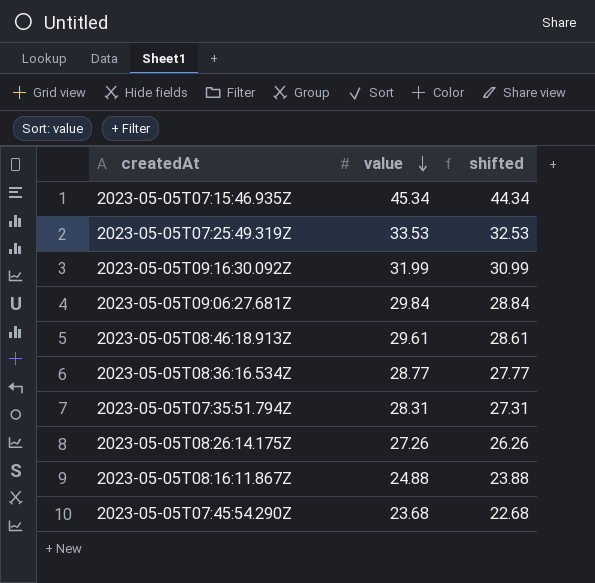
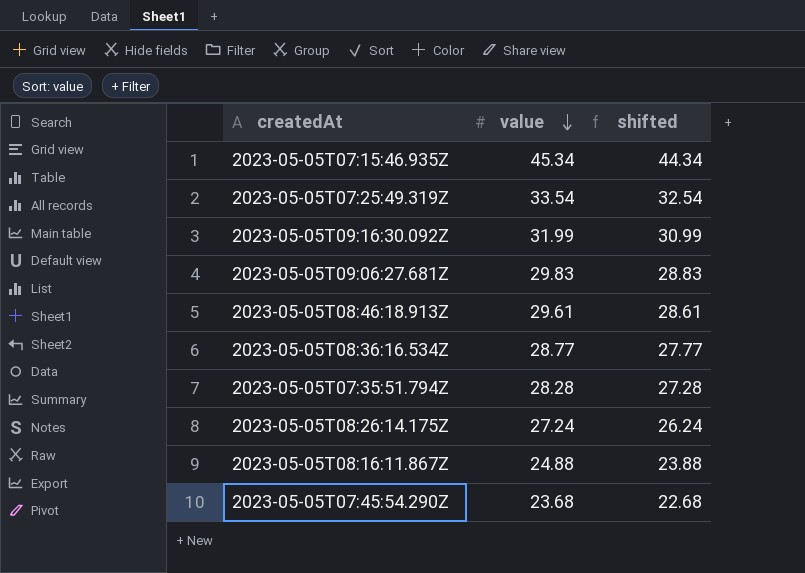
2023-05-05T07:25:49.319Z | value: 33.53 -> 33.54
2023-05-05T07:25:49.319Z | shifted: 32.53 -> 32.54
2023-05-05T09:06:27.681Z | value: 29.84 -> 29.83
2023-05-05T09:06:27.681Z | shifted: 28.84 -> 28.83
2023-05-05T07:35:51.794Z | value: 28.31 -> 28.28
2023-05-05T07:35:51.794Z | shifted: 27.31 -> 27.28
2023-05-05T08:26:14.175Z | value: 27.26 -> 27.24
2023-05-05T08:26:14.175Z | shifted: 26.26 -> 26.24

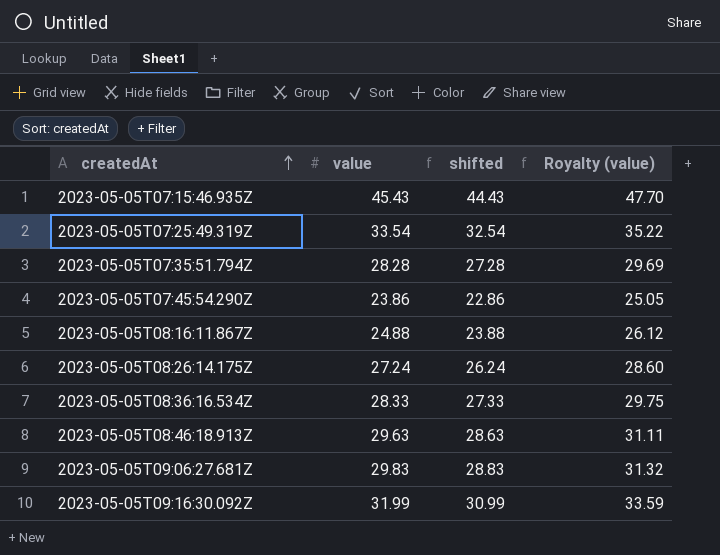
row order: value descending -> createdAt ascending
column Royalty (value) | formula: none -> [value] * 1.05
2023-05-05T07:15:46.935Z | value: 45.34 -> 45.43
2023-05-05T07:15:46.935Z | shifted: 44.34 -> 44.43
2023-05-05T07:45:54.290Z | value: 23.68 -> 23.86
2023-05-05T07:45:54.290Z | shifted: 22.68 -> 22.86
2023-05-05T08:36:16.534Z | value: 28.77 -> 28.33
2023-05-05T08:36:16.534Z | shifted: 27.77 -> 27.33
2023-05-05T08:46:18.913Z | value: 29.61 -> 29.63
2023-05-05T08:46:18.913Z | shifted: 28.61 -> 28.63

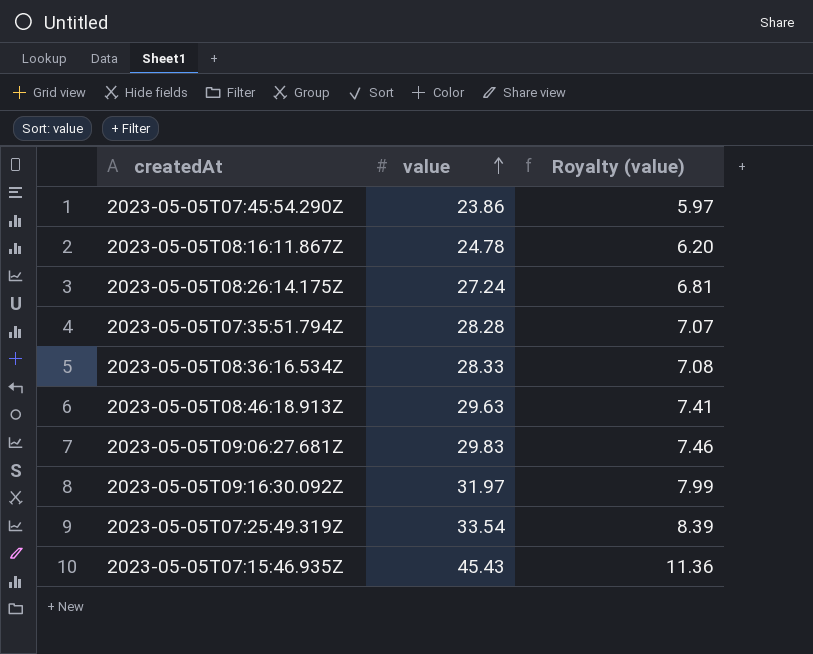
row order: createdAt ascending -> value ascending
column shifted | formula: [value] - 1 -> none
column Royalty (value) | formula: [value] * 1.05 -> [value] * 0.25
2023-05-05T08:16:11.867Z | value: 24.88 -> 24.78
2023-05-05T09:16:30.092Z | value: 31.99 -> 31.97

